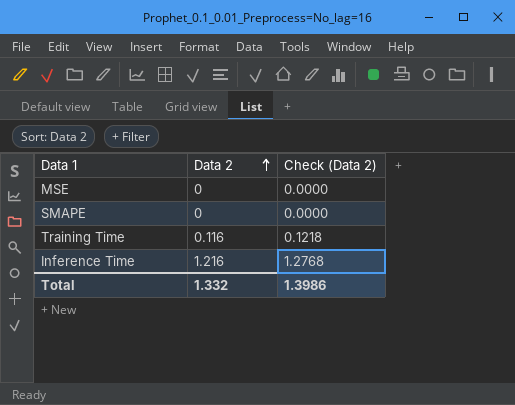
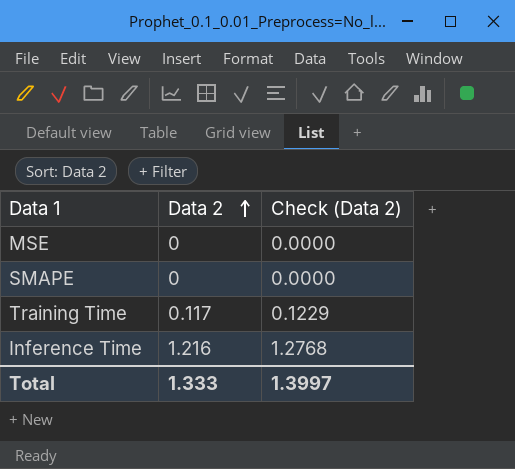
Training Time | Data 2: 0.116 -> 0.117
Training Time | Check (Data 2): 0.1218 -> 0.1229
Total | Data 2: 1.332 -> 1.333
Total | Check (Data 2): 1.3986 -> 1.3997

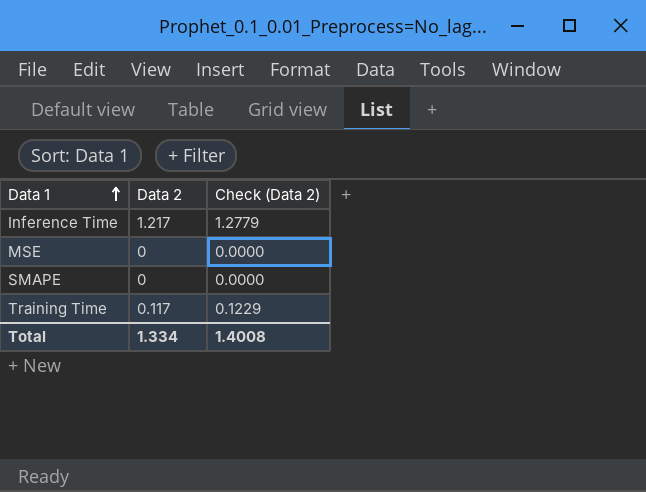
row order: Data 2 ascending -> Data 1 ascending
Inference Time | Data 2: 1.216 -> 1.217
Inference Time | Check (Data 2): 1.2768 -> 1.2779
Total | Data 2: 1.333 -> 1.334
Total | Check (Data 2): 1.3997 -> 1.4008

